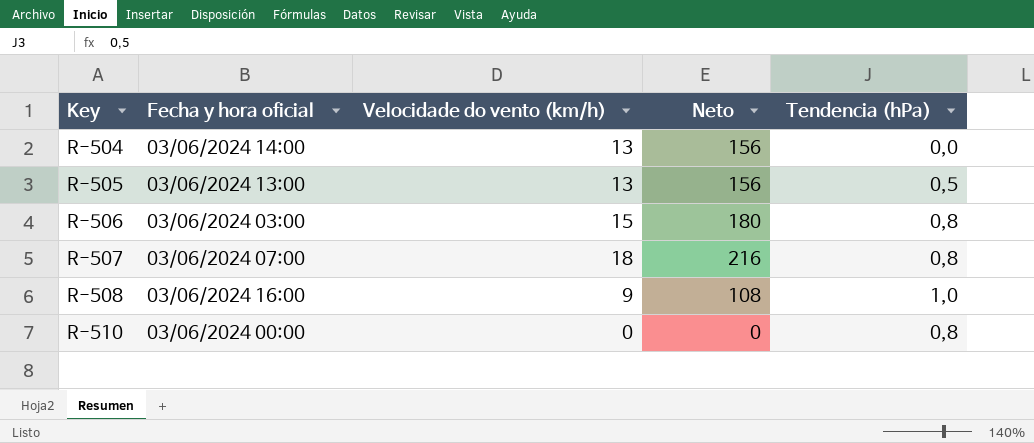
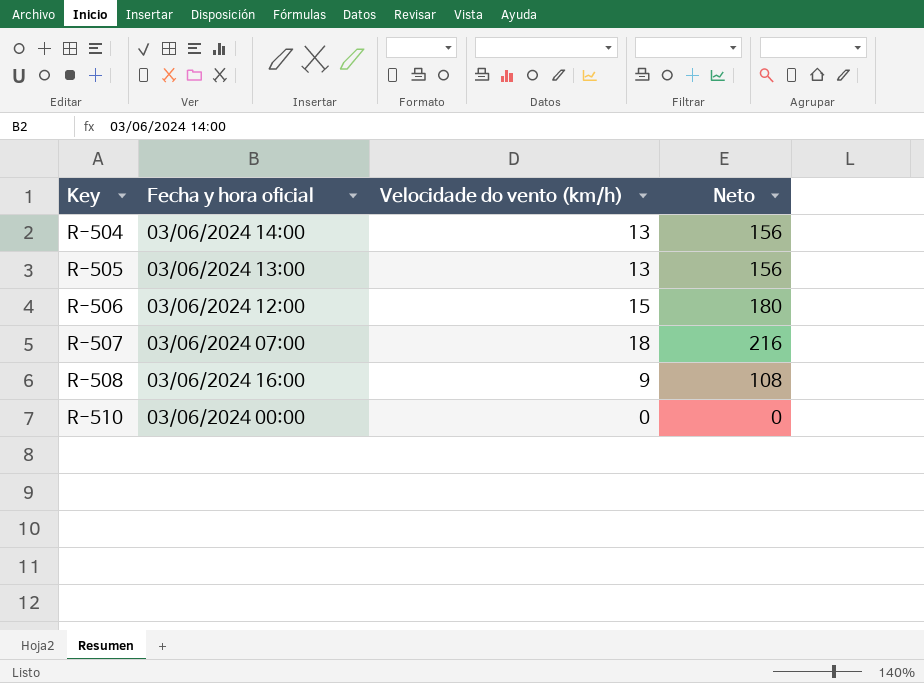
column Tendencia (hPa) | position: 5 -> none
R-506 | Fecha y hora oficial: 03/06/2024 03:00 -> 03/06/2024 12:00

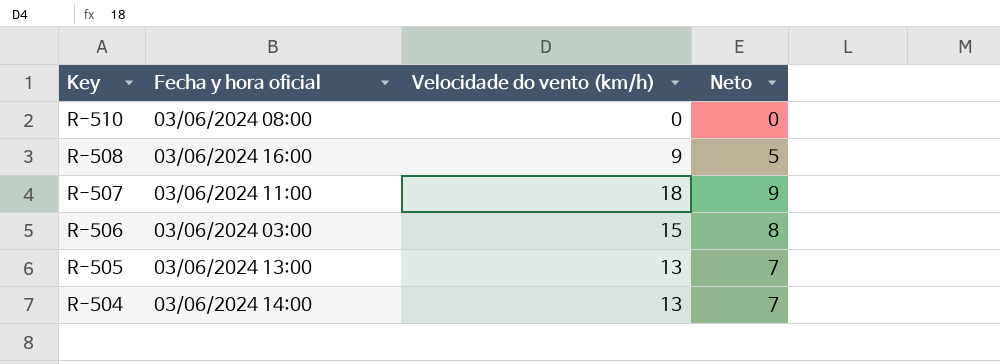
row order: Key ascending -> Key descending
column Neto | formula: [Velocidade do vento (km/h)] * 12 -> [Velocidade do vento (km/h)] * 0,5
R-510 | Fecha y hora oficial: 03/06/2024 00:00 -> 03/06/2024 08:00
R-507 | Fecha y hora oficial: 03/06/2024 07:00 -> 03/06/2024 11:00
R-506 | Fecha y hora oficial: 03/06/2024 12:00 -> 03/06/2024 03:00

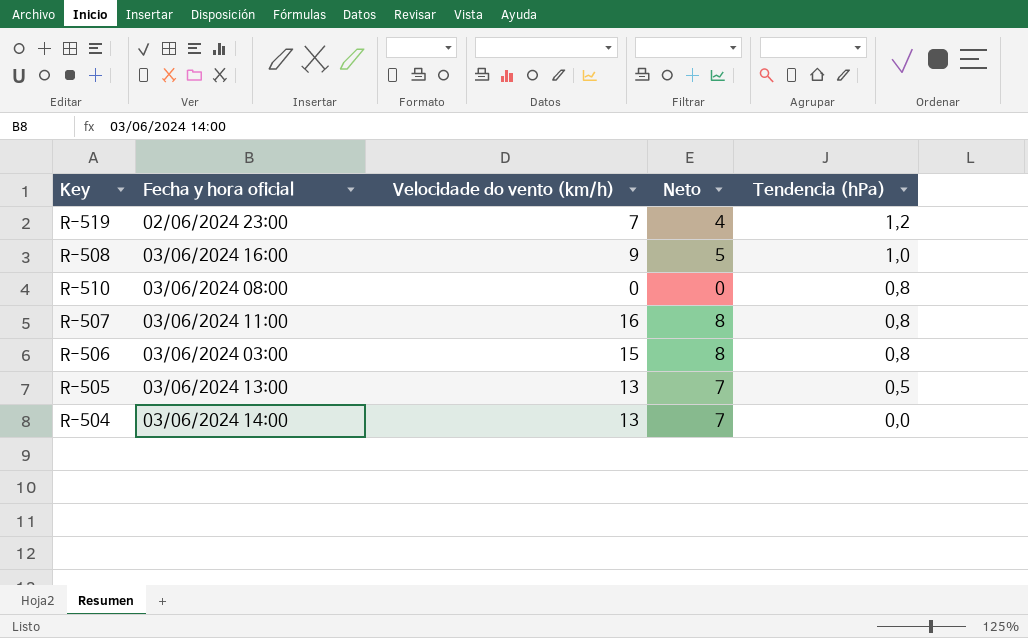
row order: Key descending -> Tendencia (hPa) descending
column Tendencia (hPa) | position: none -> 5
row R-519: none -> 02/06/2024 23:00 | 7 | 4 | 1,2
R-507 | Velocidade do vento (km/h): 18 -> 16
R-507 | Neto: 9 -> 8

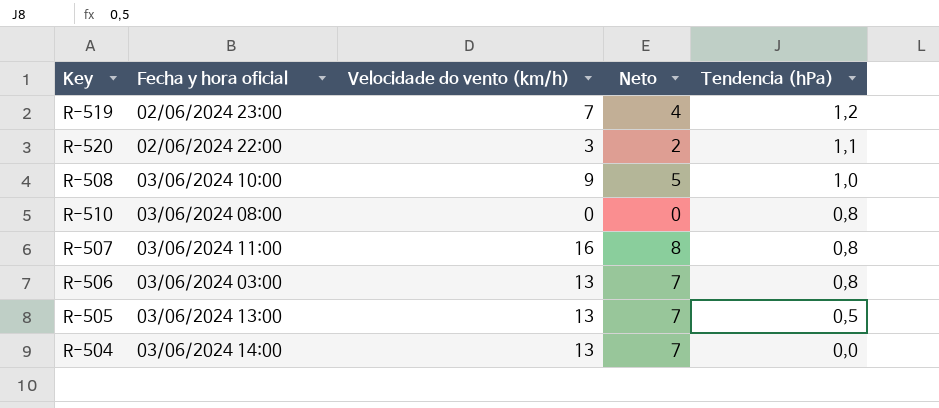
row R-520: none -> 02/06/2024 22:00 | 3 | 2 | 1,1
R-508 | Fecha y hora oficial: 03/06/2024 16:00 -> 03/06/2024 10:00
R-506 | Velocidade do vento (km/h): 15 -> 13
R-506 | Neto: 8 -> 7

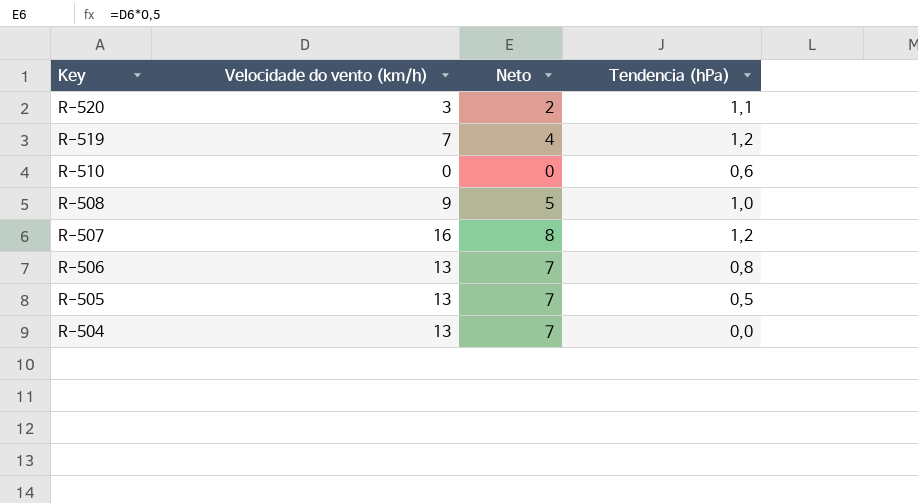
row order: Tendencia (hPa) descending -> Key descending
column Fecha y hora oficial | position: 2 -> none
R-510 | Tendencia (hPa): 0,8 -> 0,6
R-507 | Tendencia (hPa): 0,8 -> 1,2

